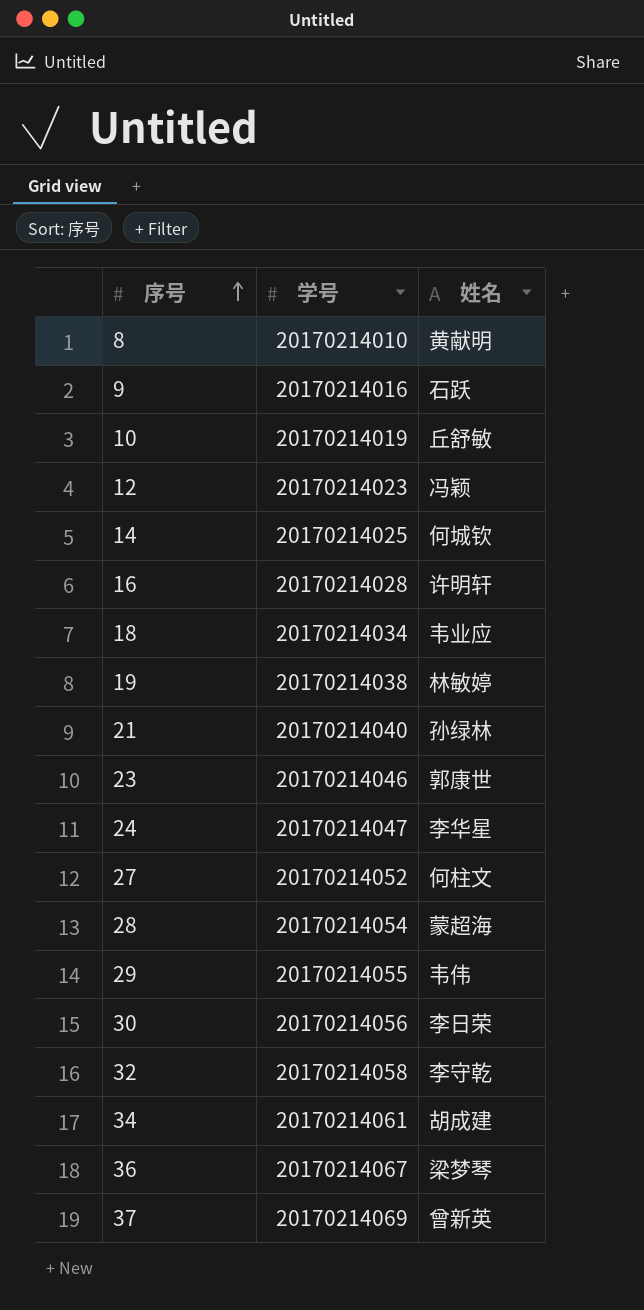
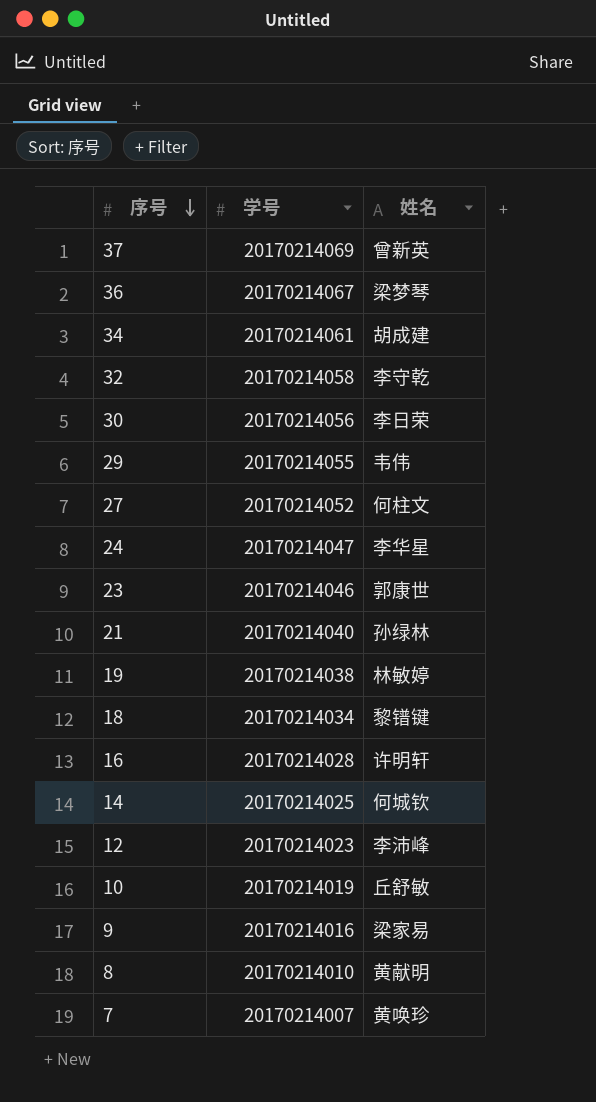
row order: 序号 ascending -> 序号 descending
row 28: 20170214054 | 蒙超海 -> none
18 | 姓名: 韦业应 -> 黎镨键
12 | 姓名: 冯颖 -> 李沛峰
9 | 姓名: 石跃 -> 梁家易
row 7: none -> 20170214007 | 黄唤珍

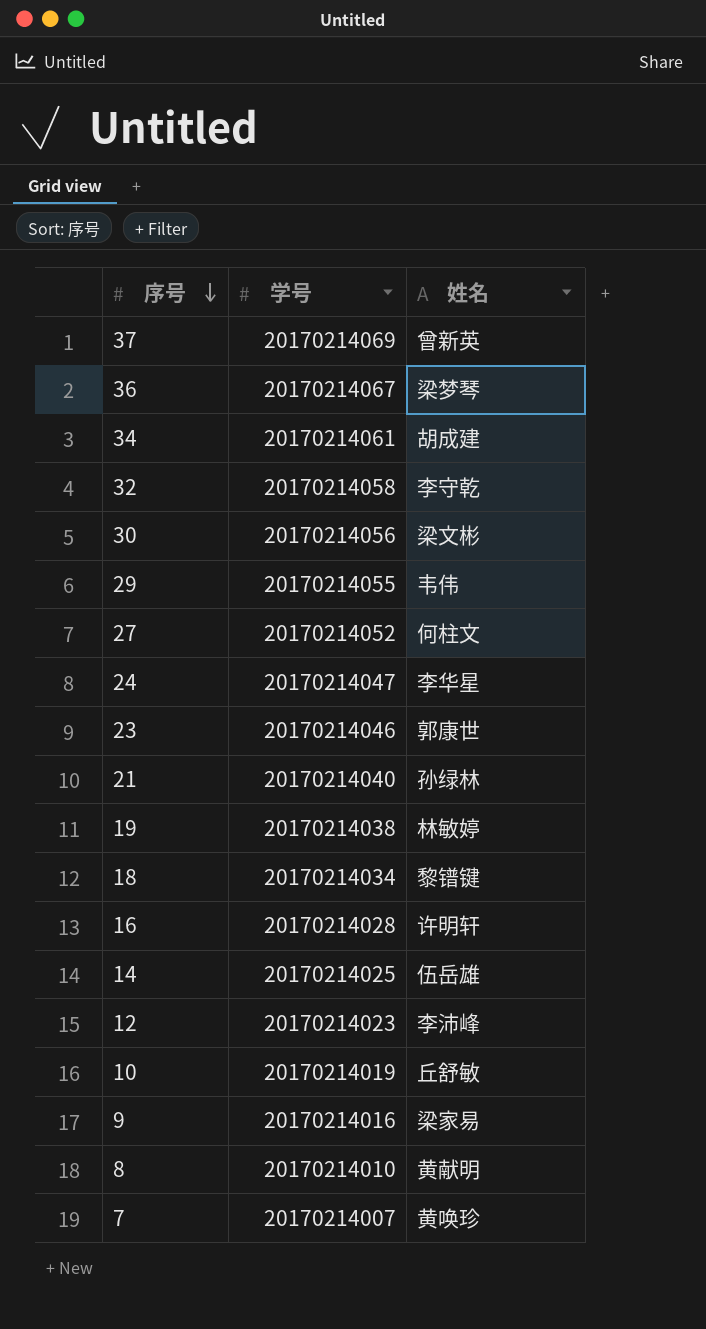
30 | 姓名: 李日荣 -> 梁文彬
14 | 姓名: 何城钦 -> 伍岳雄

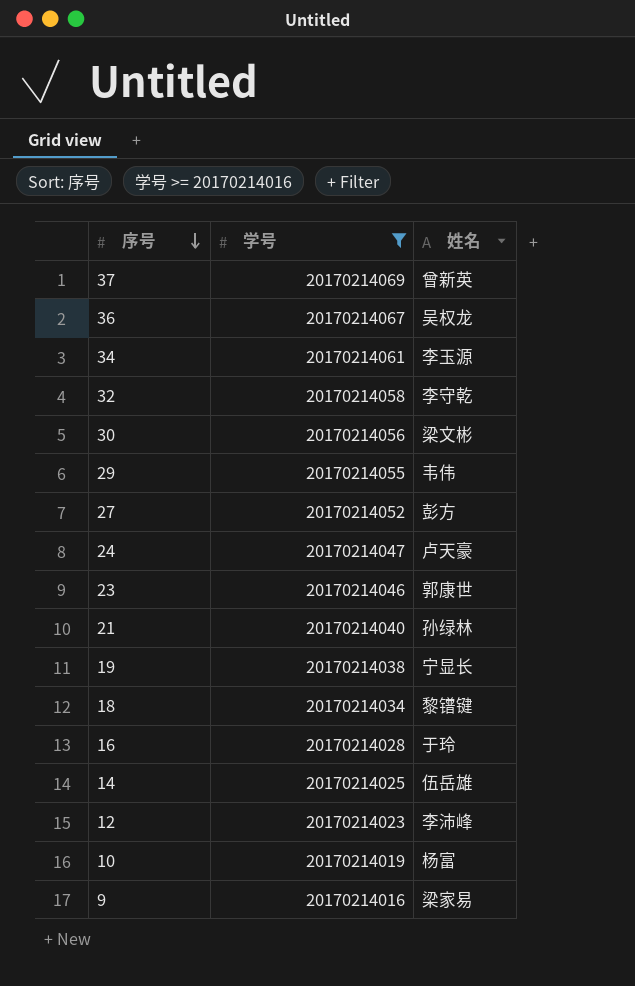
filter: none -> 学号 >= 20170214016
36 | 姓名: 梁梦琴 -> 吴权龙
34 | 姓名: 胡成建 -> 李玉源
27 | 姓名: 何柱文 -> 彭方
24 | 姓名: 李华星 -> 卢天豪
19 | 姓名: 林敏婷 -> 宁显长
16 | 姓名: 许明轩 -> 于玲
10 | 姓名: 丘舒敏 -> 杨富

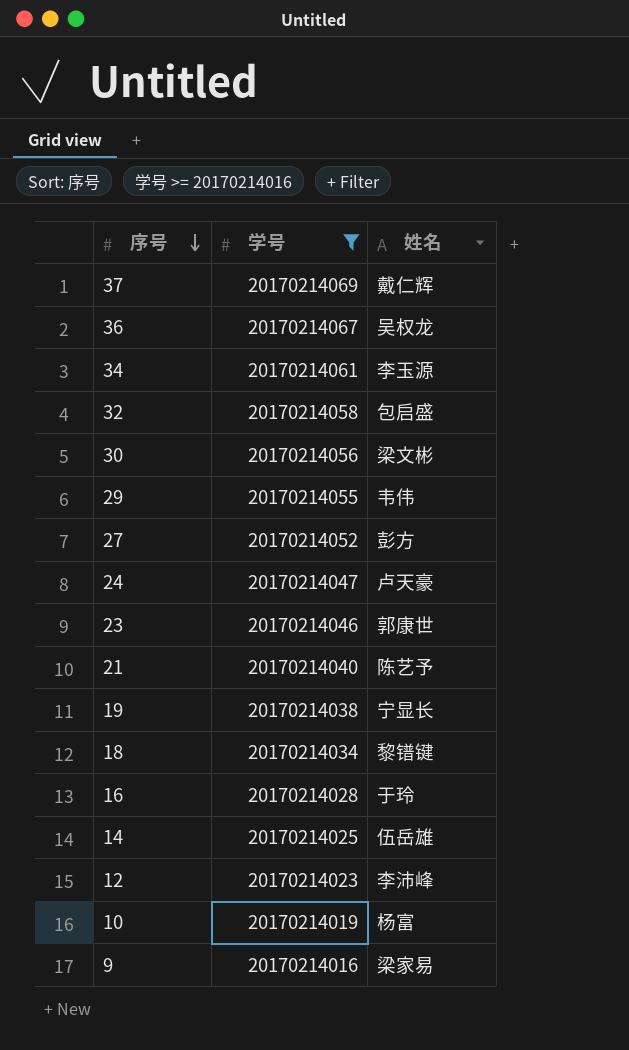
37 | 姓名: 曾新英 -> 戴仁辉
32 | 姓名: 李守乾 -> 包启盛
21 | 姓名: 孙绿林 -> 陈艺予

